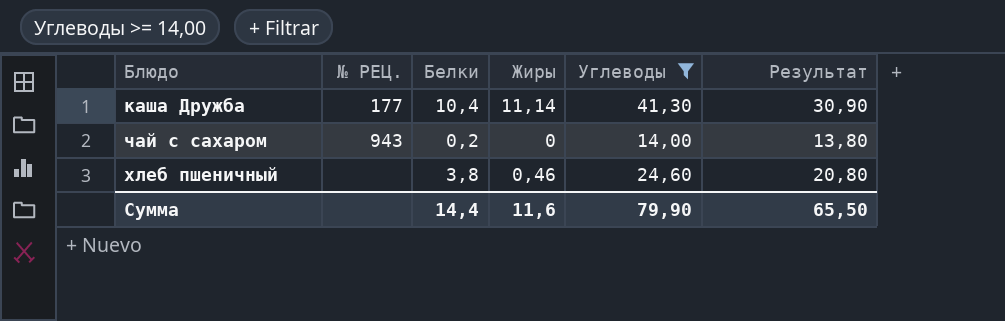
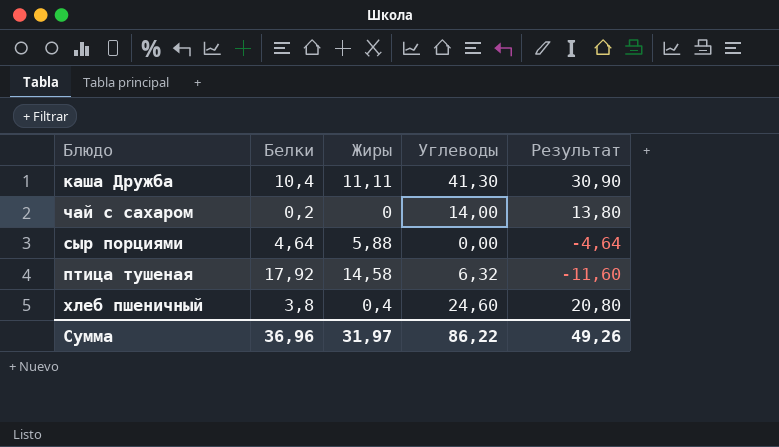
filter: Углеводы >= 14,00 -> none
column № РЕЦ. | position: 2 -> none
каша Дружба | Жиры: 11,14 -> 11,11
хлеб пшеничный | Жиры: 0,46 -> 0,4
Сумма | Белки: 14,4 -> 36,96
Сумма | Жиры: 11,6 -> 31,97
Сумма | Углеводы: 79,90 -> 86,22
Сумма | Результат: 65,50 -> 49,26

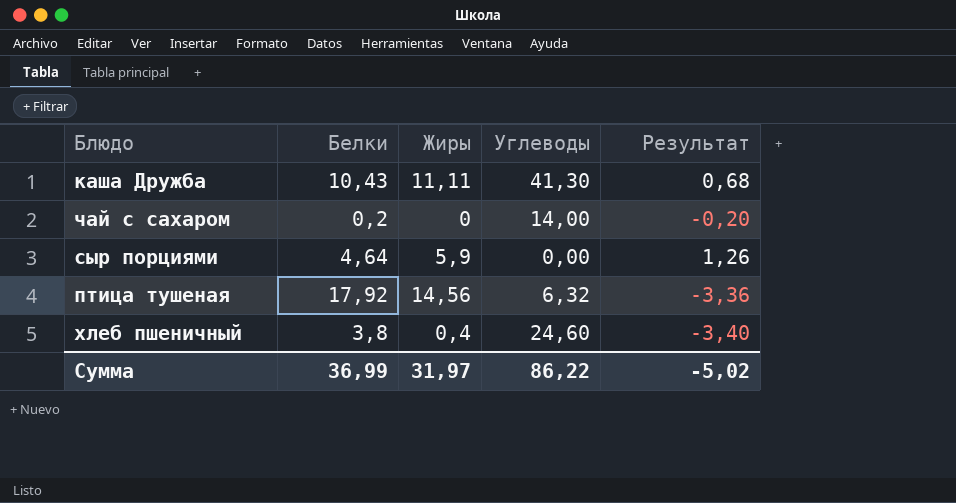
column Результат | formula: [Углеводы] - [Белки] -> [Жиры] - [Белки]
каша Дружба | Белки: 10,4 -> 10,43
сыр порциями | Жиры: 5,88 -> 5,9
птица тушеная | Жиры: 14,58 -> 14,56
Сумма | Белки: 36,96 -> 36,99
Сумма | Результат: 49,26 -> -5,02

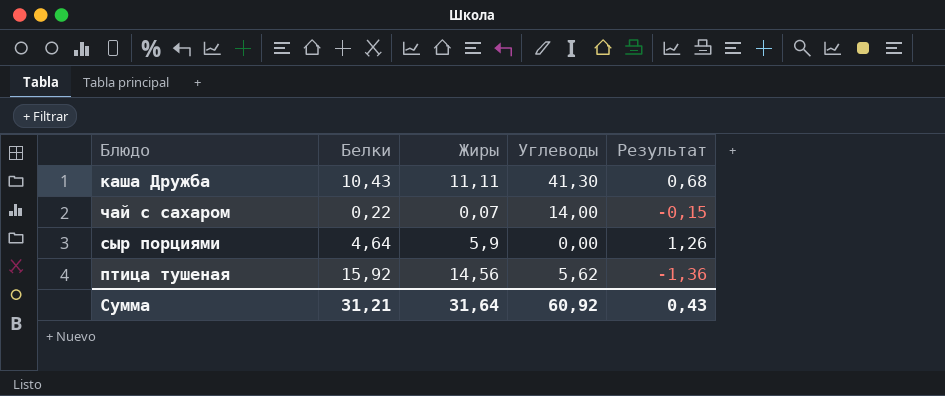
row хлеб пшеничный: 3,8 | 0,4 | 24,60 | -3,40 -> none
чай с сахаром | Белки: 0,2 -> 0,22
чай с сахаром | Жиры: 0 -> 0,07
чай с сахаром | Результат: -0,20 -> -0,15
птица тушеная | Белки: 17,92 -> 15,92
птица тушеная | Углеводы: 6,32 -> 5,62
птица тушеная | Результат: -3,36 -> -1,36
Сумма | Белки: 36,99 -> 31,21
Сумма | Жиры: 31,97 -> 31,64
Сумма | Углеводы: 86,22 -> 60,92
Сумма | Результат: -5,02 -> 0,43

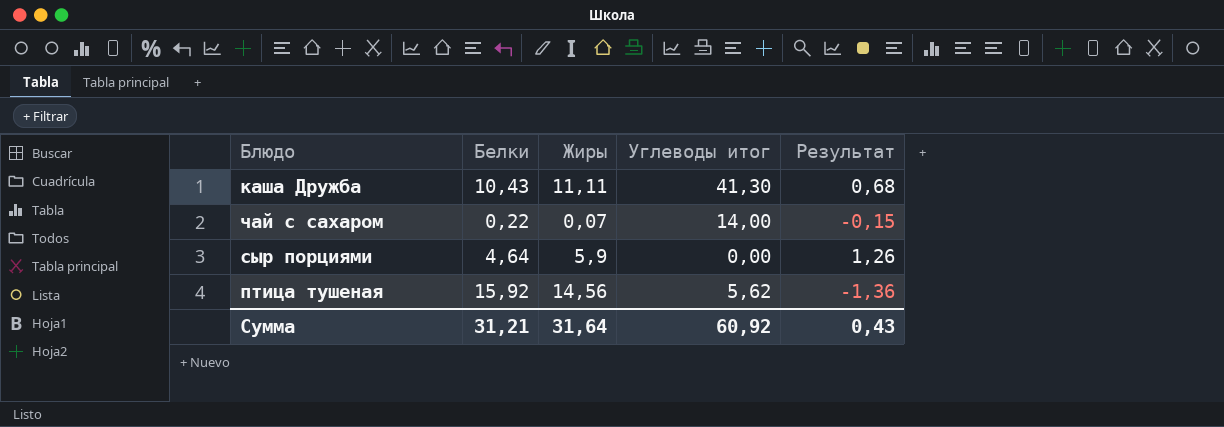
column name: Углеводы -> Углеводы итог

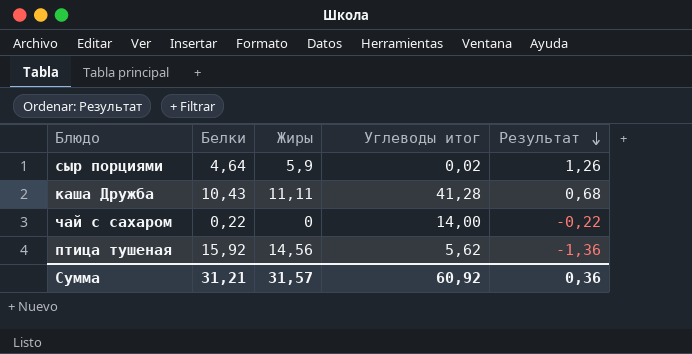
row order: none -> Результат descending
сыр порциями | Углеводы итог: 0,00 -> 0,02
каша Дружба | Углеводы итог: 41,30 -> 41,28
чай с сахаром | Жиры: 0,07 -> 0
чай с сахаром | Результат: -0,15 -> -0,22
Сумма | Жиры: 31,64 -> 31,57
Сумма | Результат: 0,43 -> 0,36

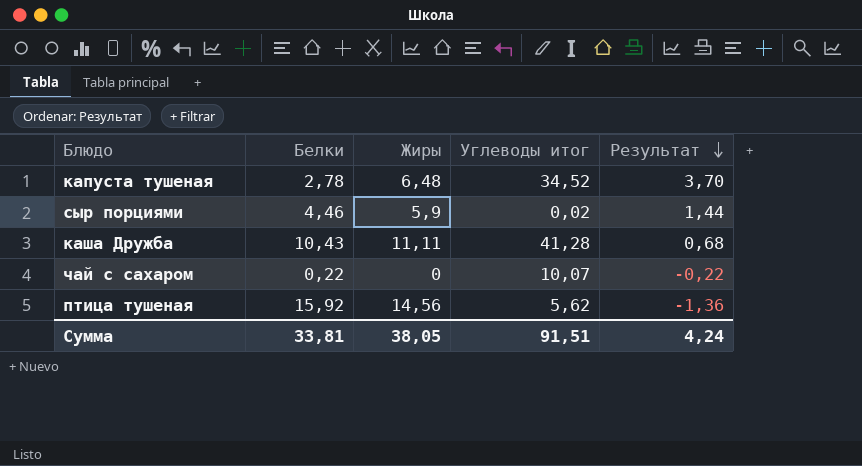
row капуста тушеная: none -> 2,78 | 6,48 | 34,52 | 3,70
сыр порциями | Белки: 4,64 -> 4,46
сыр порциями | Результат: 1,26 -> 1,44
чай с сахаром | Углеводы итог: 14,00 -> 10,07
Сумма | Белки: 31,21 -> 33,81
Сумма | Жиры: 31,57 -> 38,05
Сумма | Углеводы итог: 60,92 -> 91,51
Сумма | Результат: 0,36 -> 4,24

